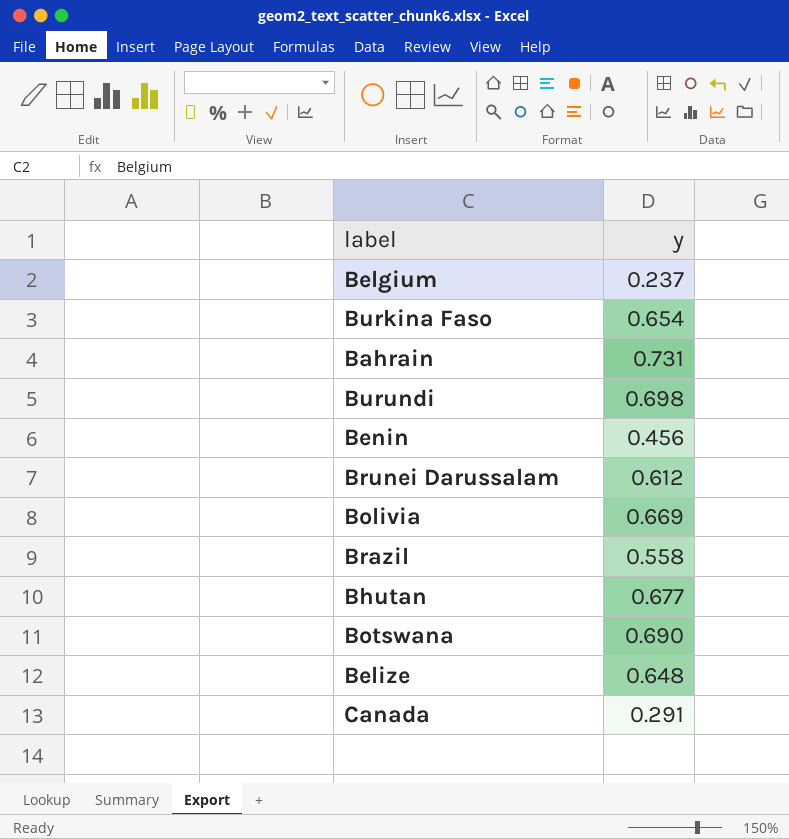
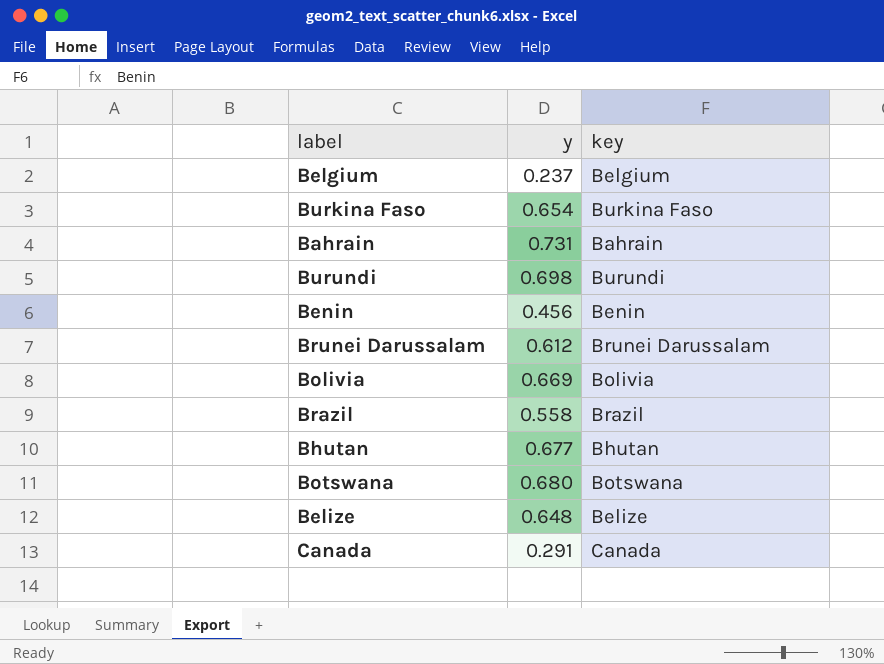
column key | position: none -> 3
Botswana | y: 0.690 -> 0.680

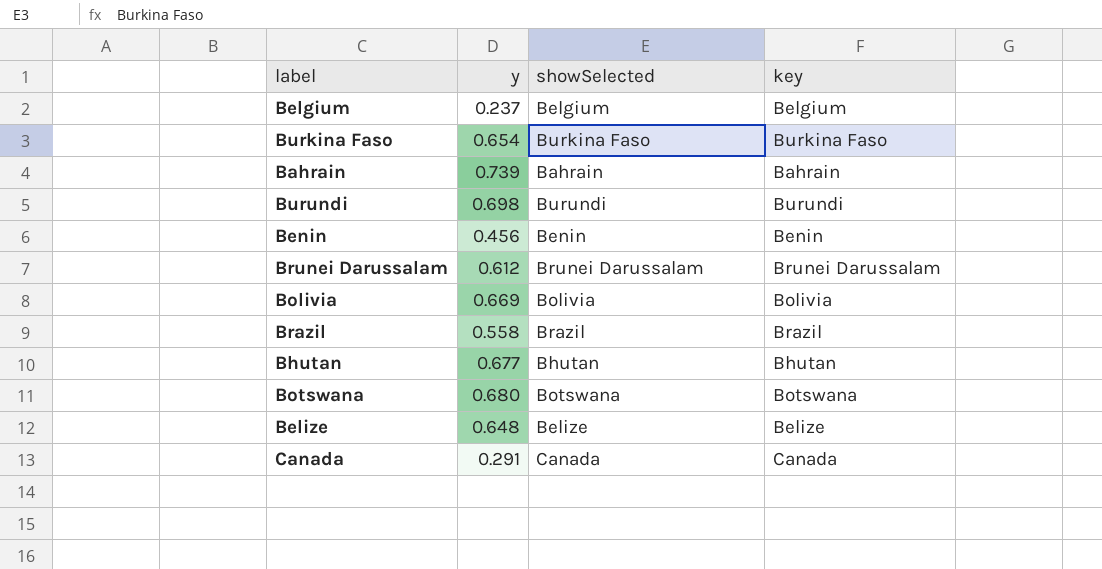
column showSelected | position: none -> 3
Bahrain | y: 0.731 -> 0.739

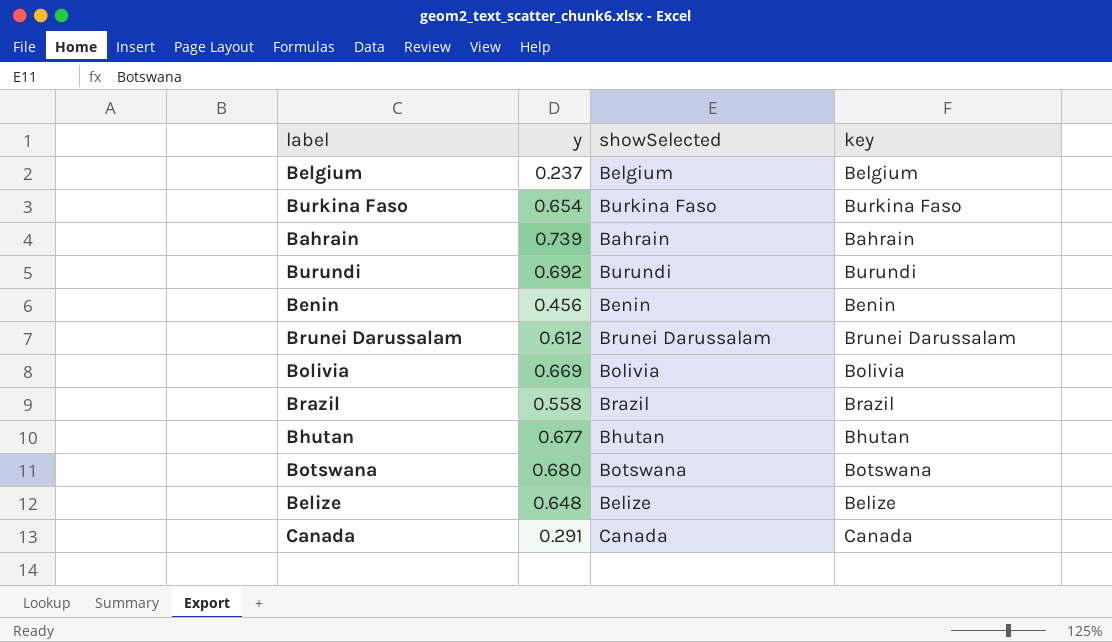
Burundi | y: 0.698 -> 0.692

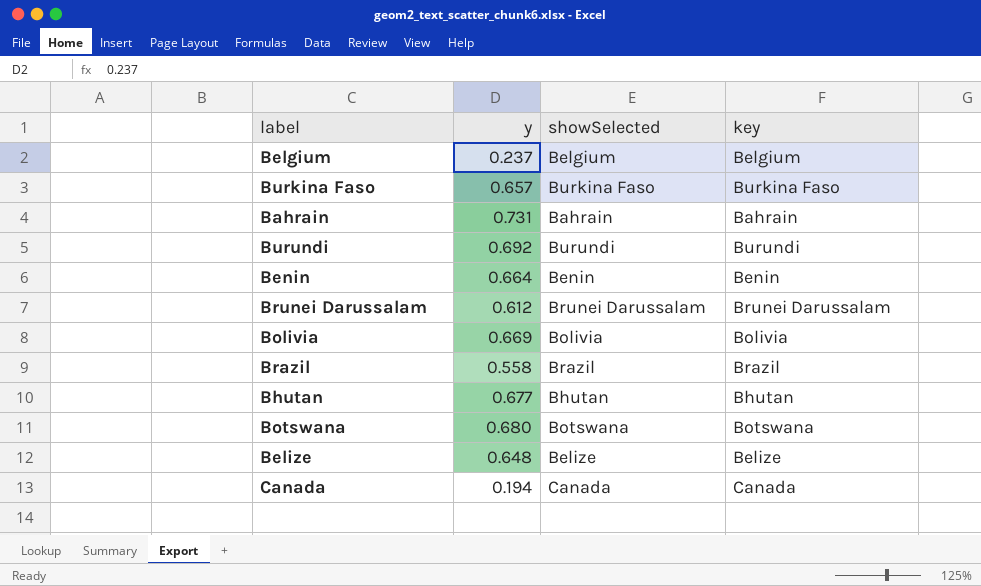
Burkina Faso | y: 0.654 -> 0.657
Bahrain | y: 0.739 -> 0.731
Benin | y: 0.456 -> 0.664
Canada | y: 0.291 -> 0.194

